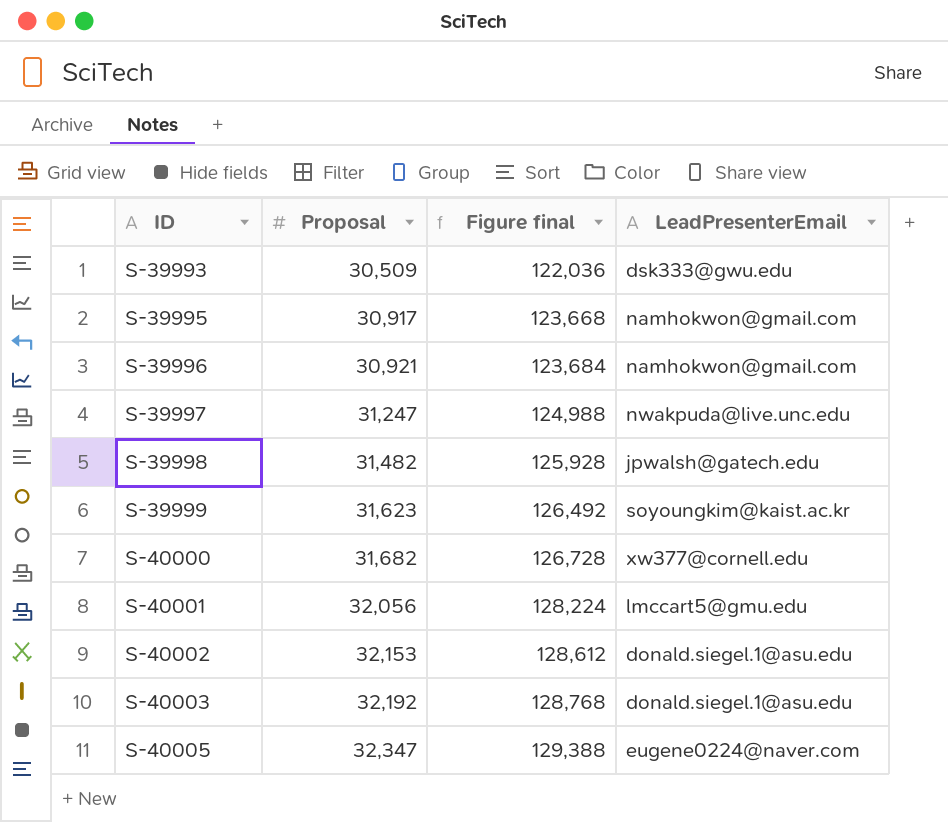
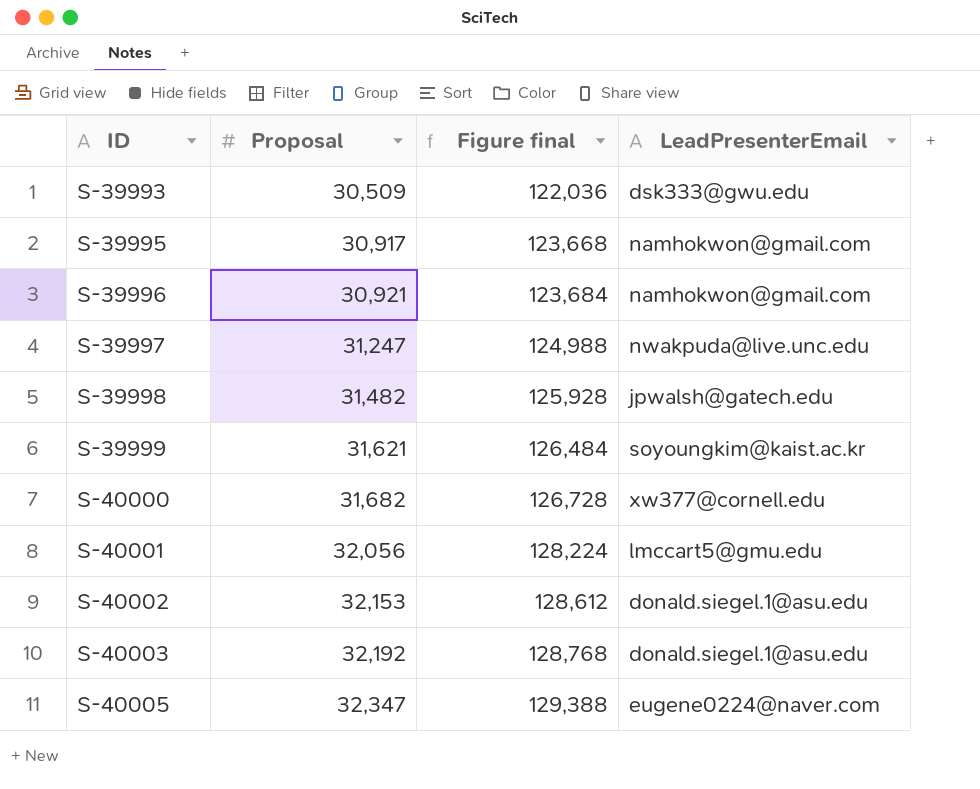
S-39999 | Proposal: 31,623 -> 31,621
S-39999 | Figure final: 126,492 -> 126,484

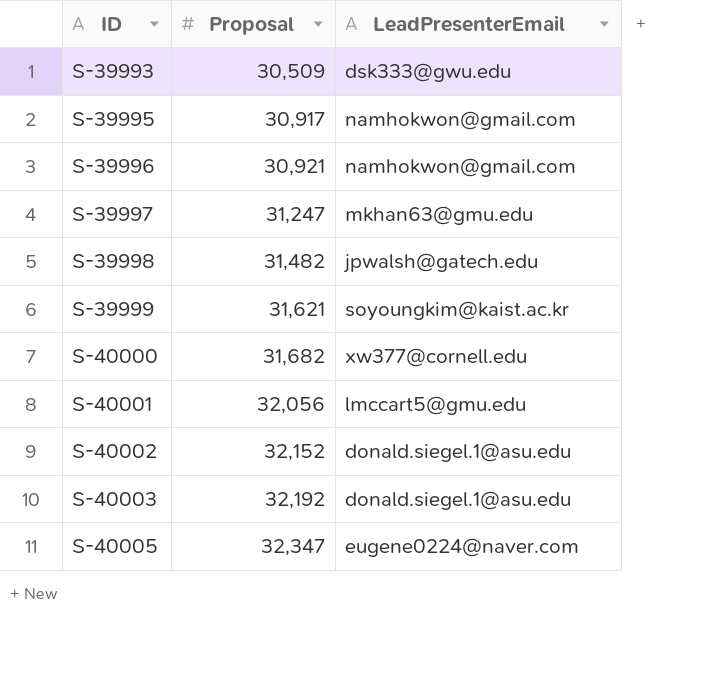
column Figure final | formula: [Proposal] * 4 -> none
S-39997 | LeadPresenterEmail: nwakpuda@live.unc.edu -> mkhan63@gmu.edu
S-40002 | Proposal: 32,153 -> 32,152

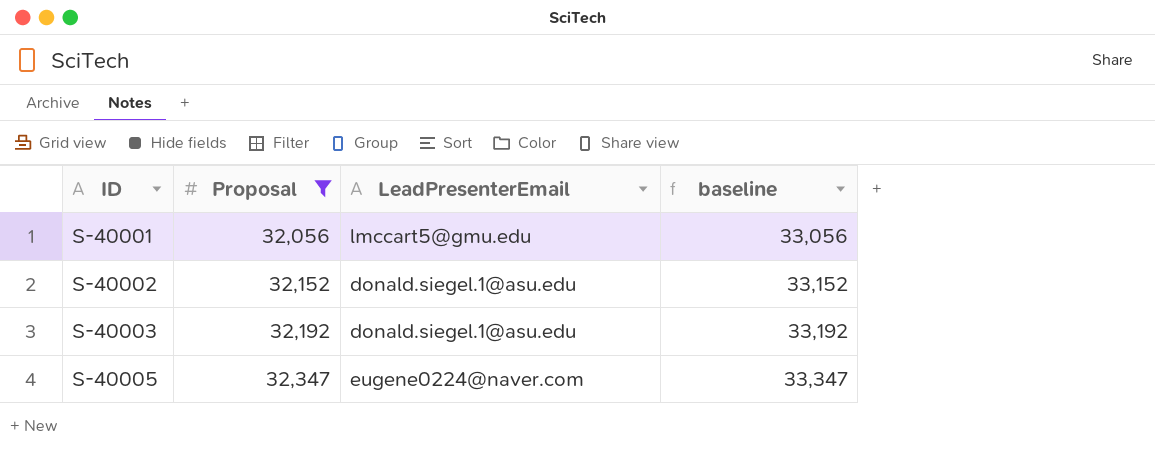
filter: none -> Proposal >= 32,056
column baseline | formula: none -> [Proposal] + 1000

